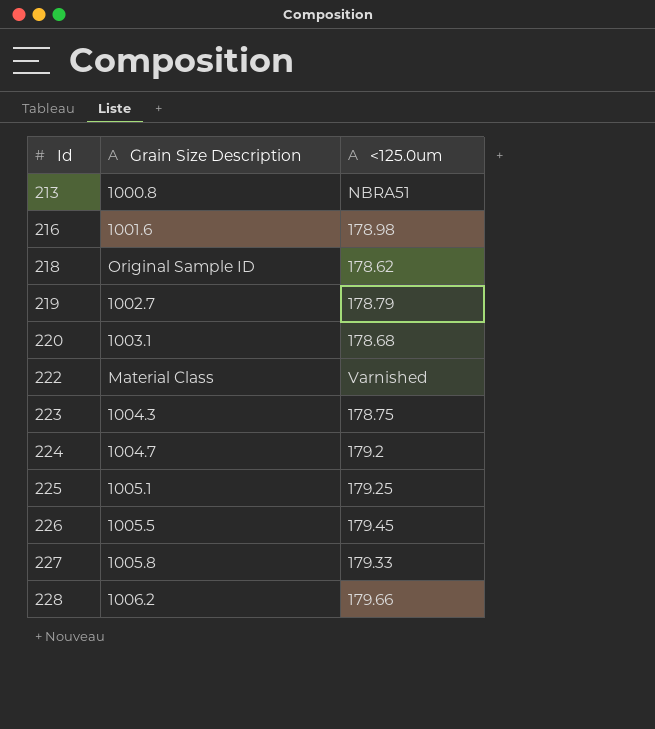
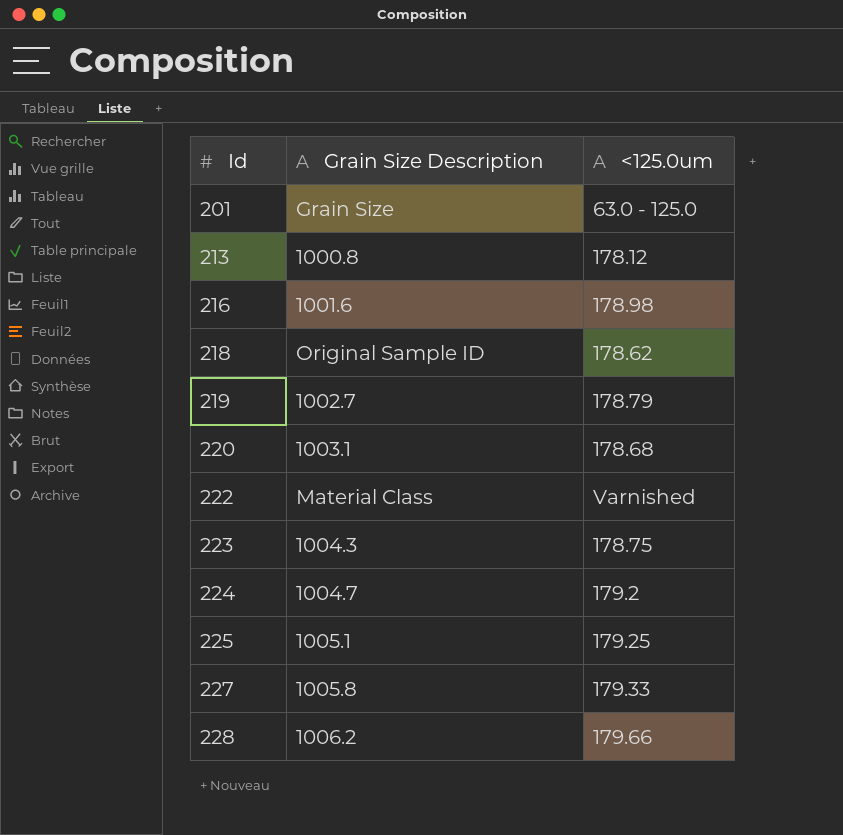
row 226: 1005.5 | 179.45 -> none
row 201: none -> Grain Size | 63.0 - 125.0
213 | <125.0um: NBRA51 -> 178.12

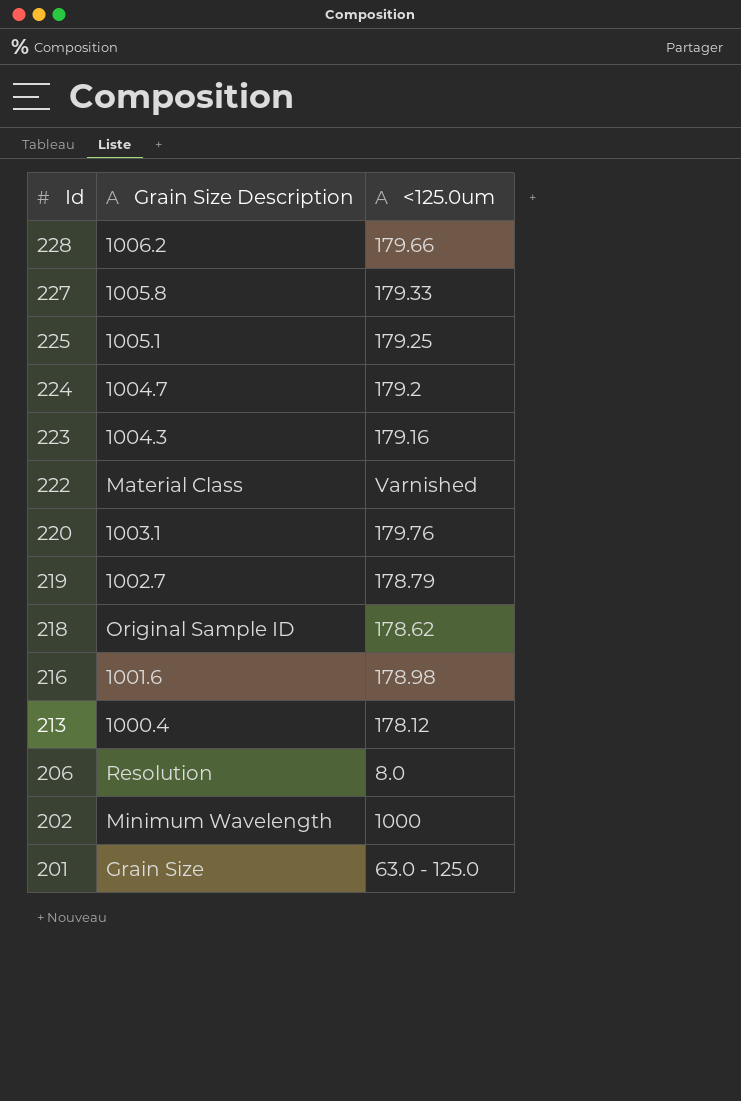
row order: Id ascending -> Id descending
223 | <125.0um: 178.75 -> 179.16
220 | <125.0um: 178.68 -> 179.76
213 | Grain Size Description: 1000.8 -> 1000.4
row 206: none -> Resolution | 8.0
row 202: none -> Minimum Wavelength | 1000

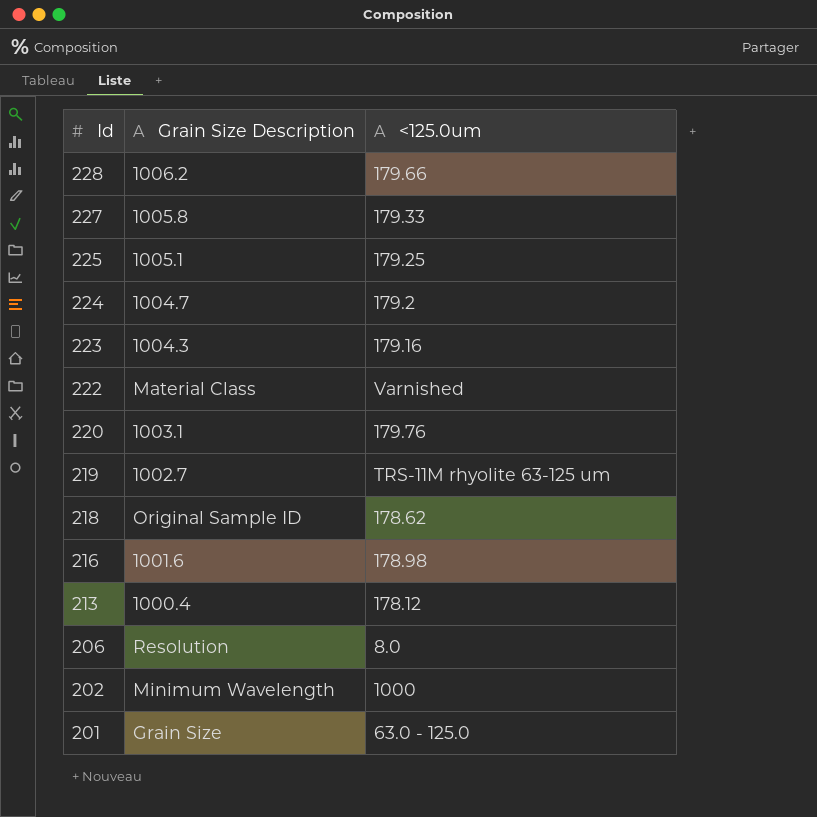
219 | <125.0um: 178.79 -> TRS-11M rhyolite 63-125 um

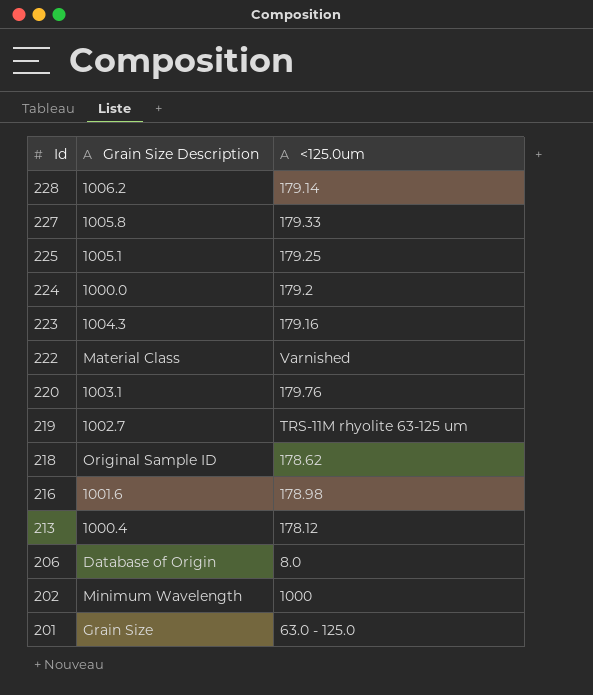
228 | <125.0um: 179.66 -> 179.14
224 | Grain Size Description: 1004.7 -> 1000.0
206 | Grain Size Description: Resolution -> Database of Origin

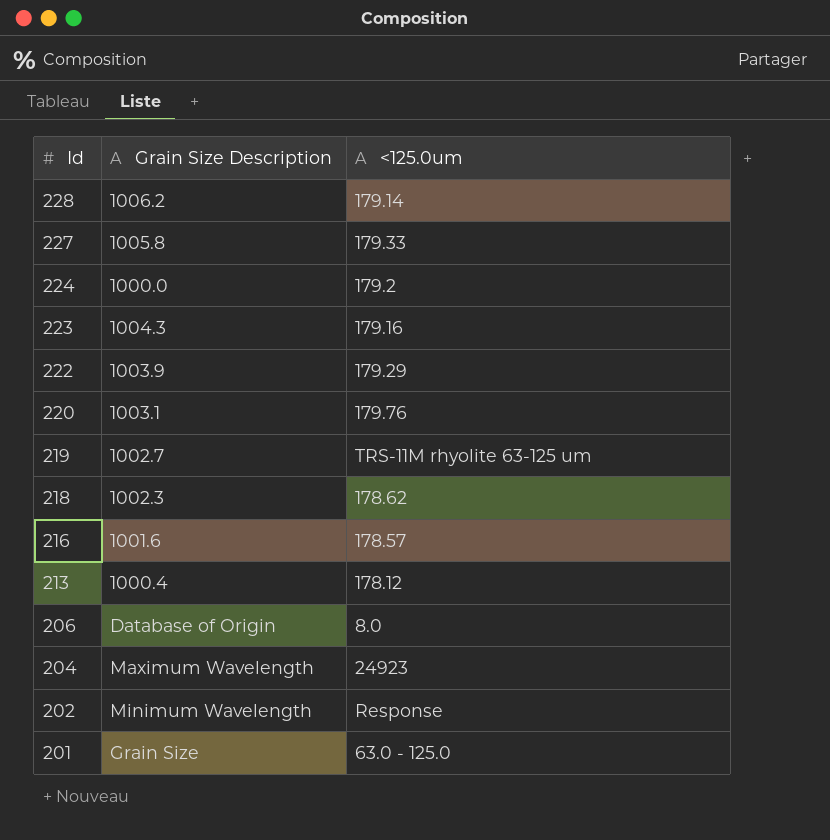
row 225: 1005.1 | 179.25 -> none
222 | Grain Size Description: Material Class -> 1003.9
222 | <125.0um: Varnished -> 179.29
218 | Grain Size Description: Original Sample ID -> 1002.3
216 | <125.0um: 178.98 -> 178.57
row 204: none -> Maximum Wavelength | 24923
202 | <125.0um: 1000 -> Response

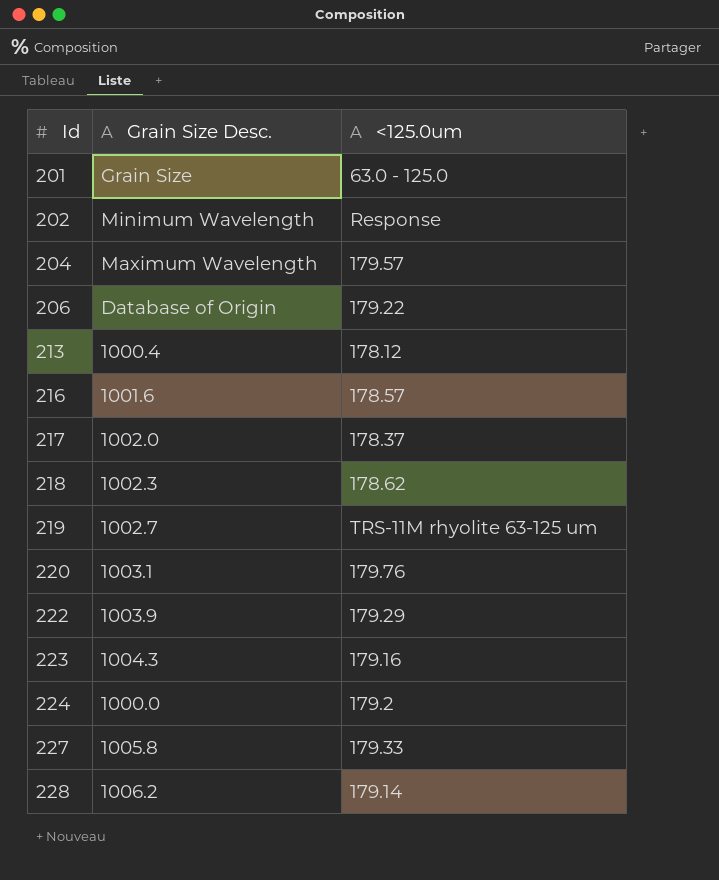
row order: Id descending -> Id ascending
column name: Grain Size Description -> Grain Size Desc.
204 | <125.0um: 24923 -> 179.57
206 | <125.0um: 8.0 -> 179.22
row 217: none -> 1002.0 | 178.37

